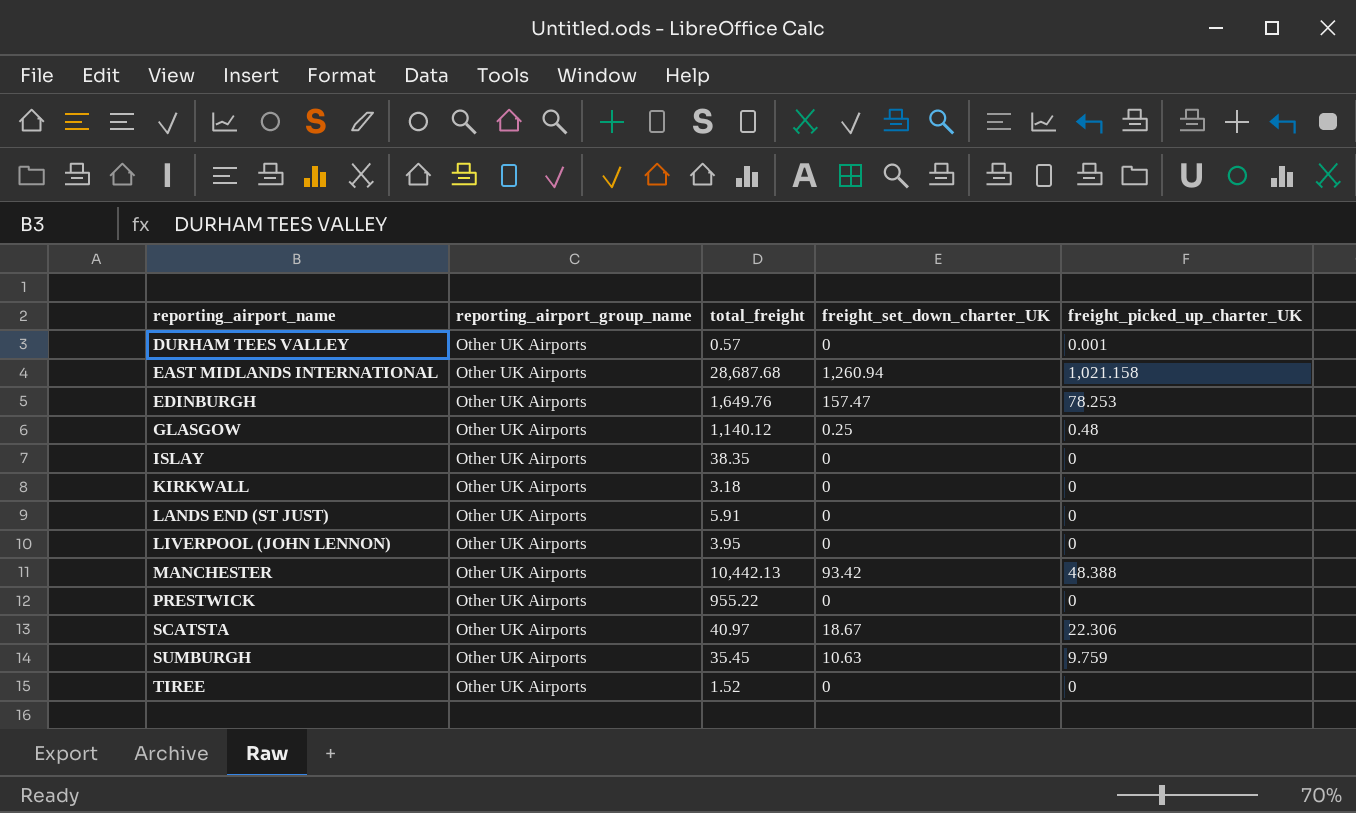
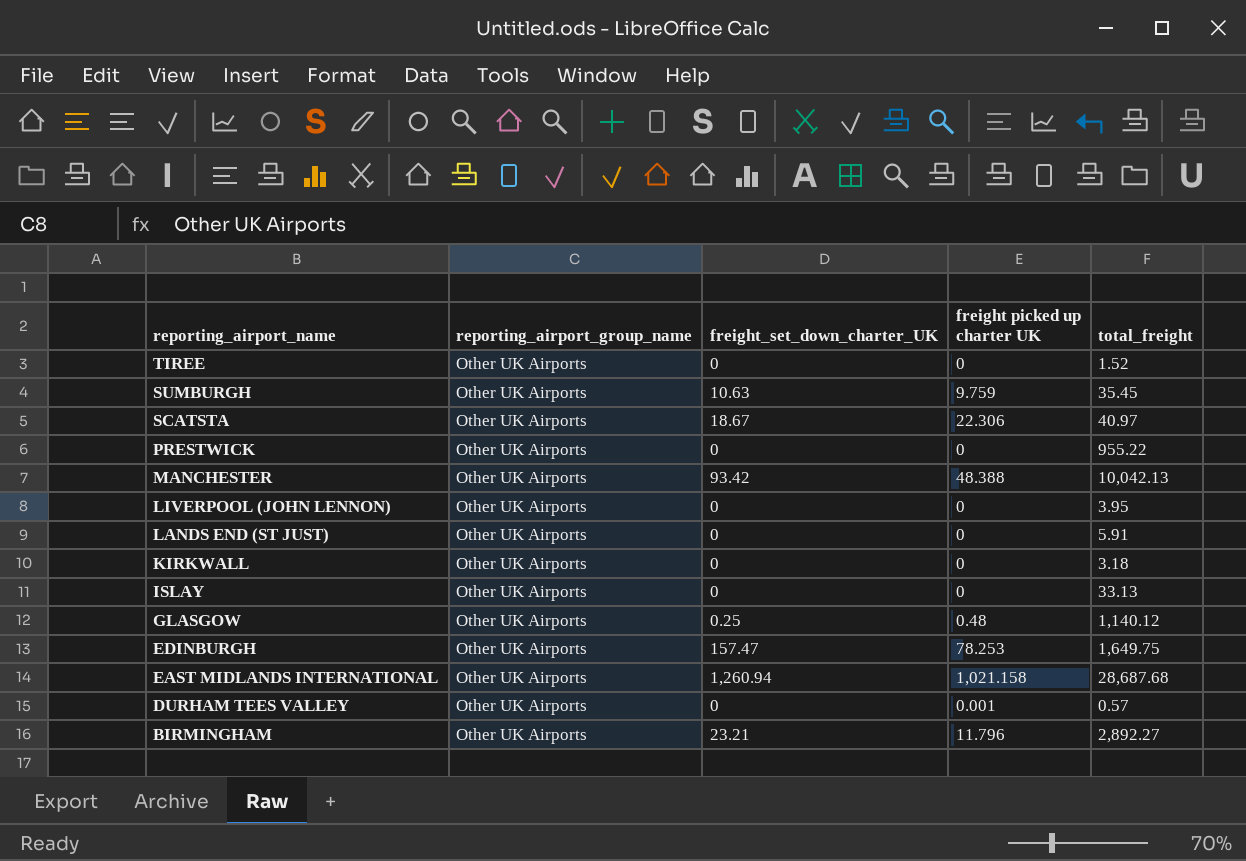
row order: reporting_airport_name ascending -> reporting_airport_name descending
column name: freight_picked_up_charter_UK -> freight picked up charter UK
column total_freight | position: 3 -> 5
MANCHESTER | total_freight: 10,442.13 -> 10,042.13
ISLAY | total_freight: 38.35 -> 33.13
EDINBURGH | total_freight: 1,649.76 -> 1,649.75
row BIRMINGHAM: none -> Other UK Airports | 23.21 | 11.796 | 2,892.27

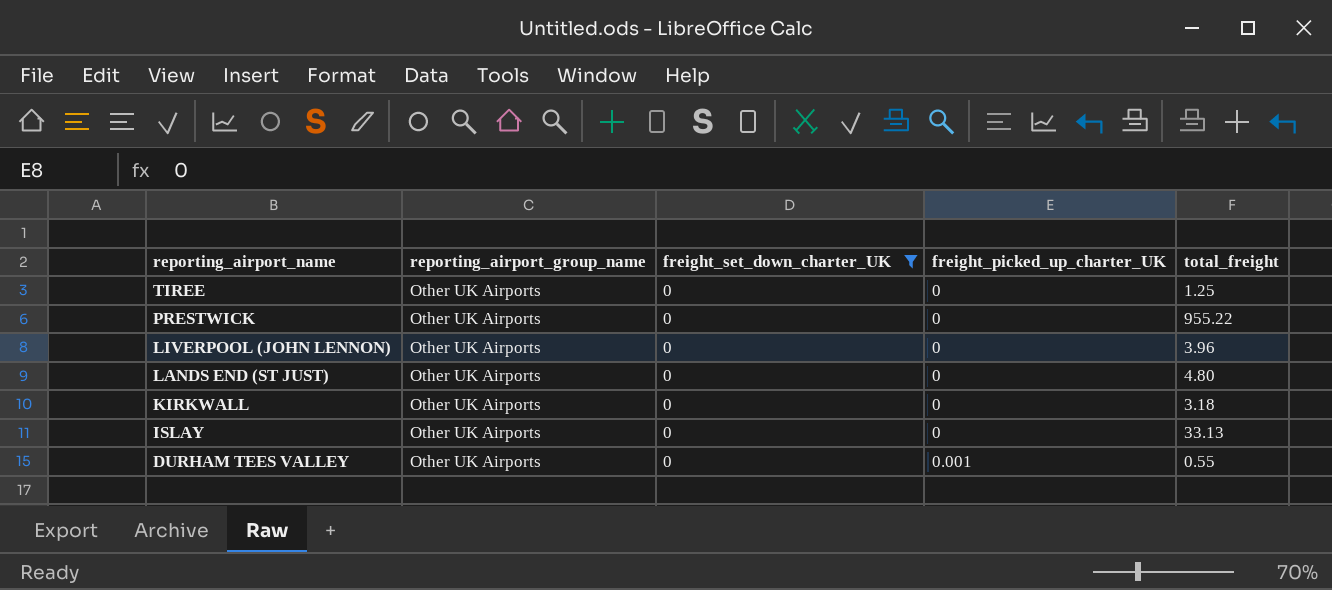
filter: none -> freight_set_down_charter_UK = 0
column name: freight picked up charter UK -> freight_picked_up_charter_UK
TIREE | total_freight: 1.52 -> 1.25
LIVERPOOL (JOHN LENNON) | total_freight: 3.95 -> 3.96
LANDS END (ST JUST) | total_freight: 5.91 -> 4.80
DURHAM TEES VALLEY | total_freight: 0.57 -> 0.55

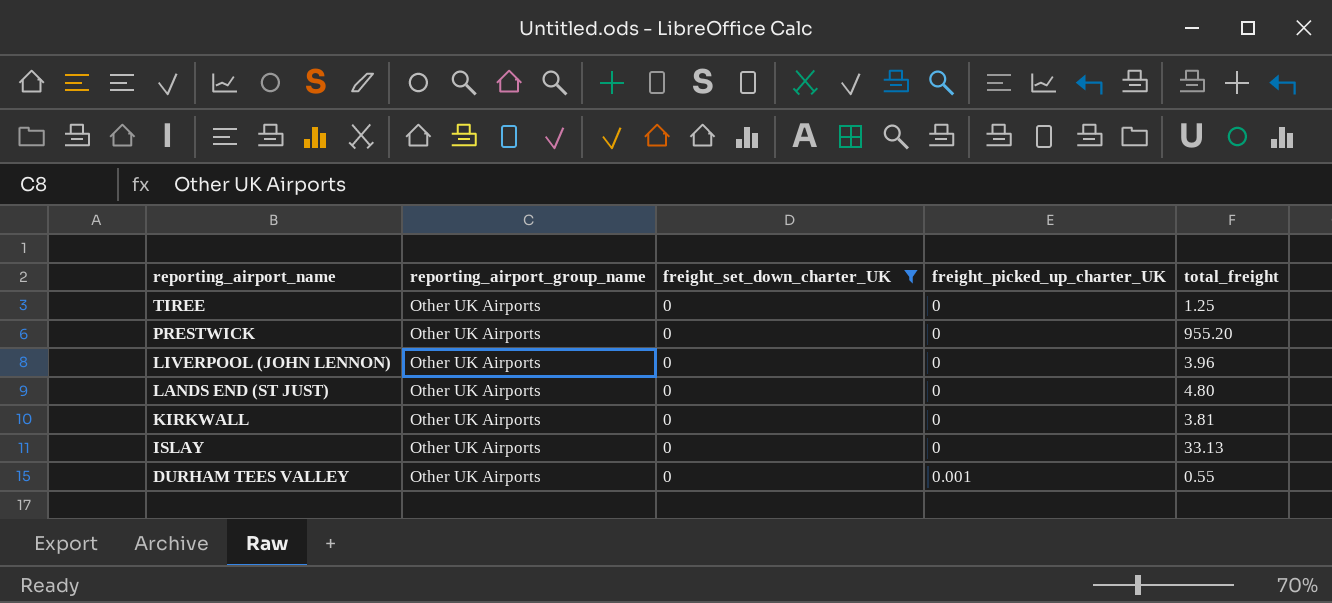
PRESTWICK | total_freight: 955.22 -> 955.20
KIRKWALL | total_freight: 3.18 -> 3.81

